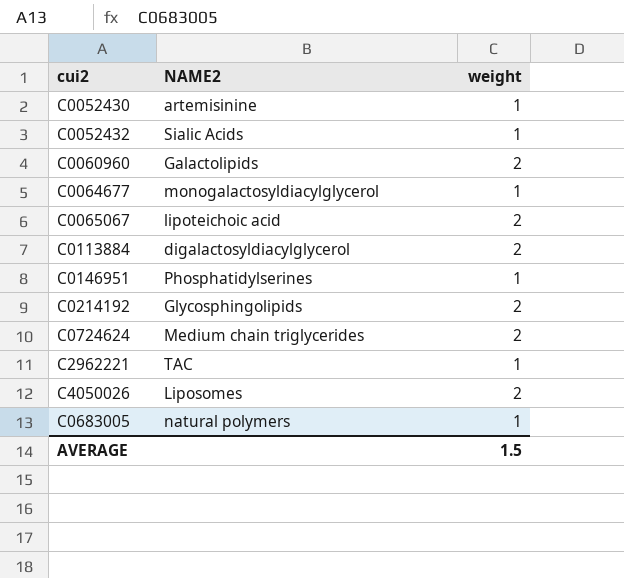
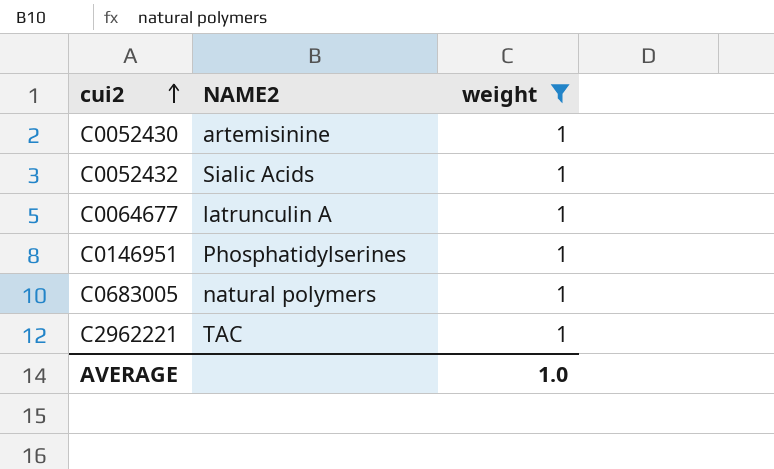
filter: none -> weight = 1
row order: none -> cui2 ascending
C0064677 | NAME2: monogalactosyldiacylglycerol -> latrunculin A
AVERAGE | weight: 1.5 -> 1.0

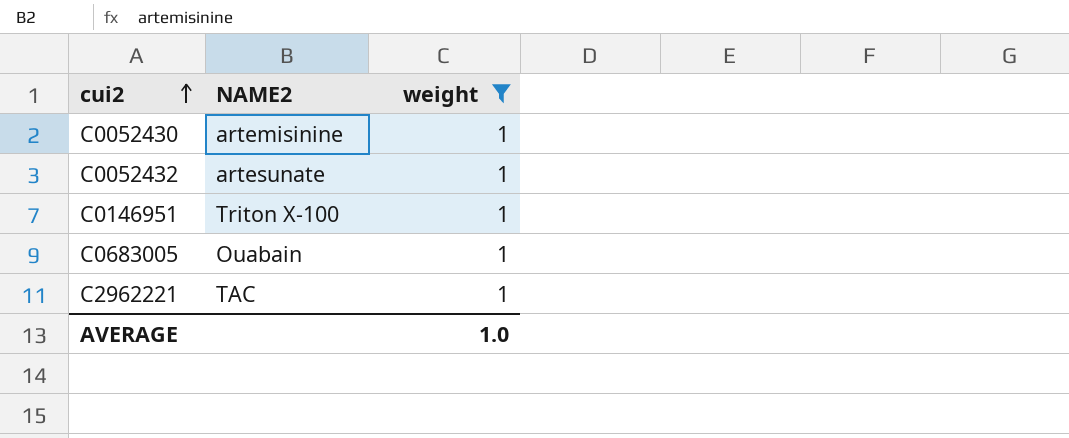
row C0064677: latrunculin A | 1 -> none
C0052432 | NAME2: Sialic Acids -> artesunate
C0146951 | NAME2: Phosphatidylserines -> Triton X-100
C0683005 | NAME2: natural polymers -> Ouabain

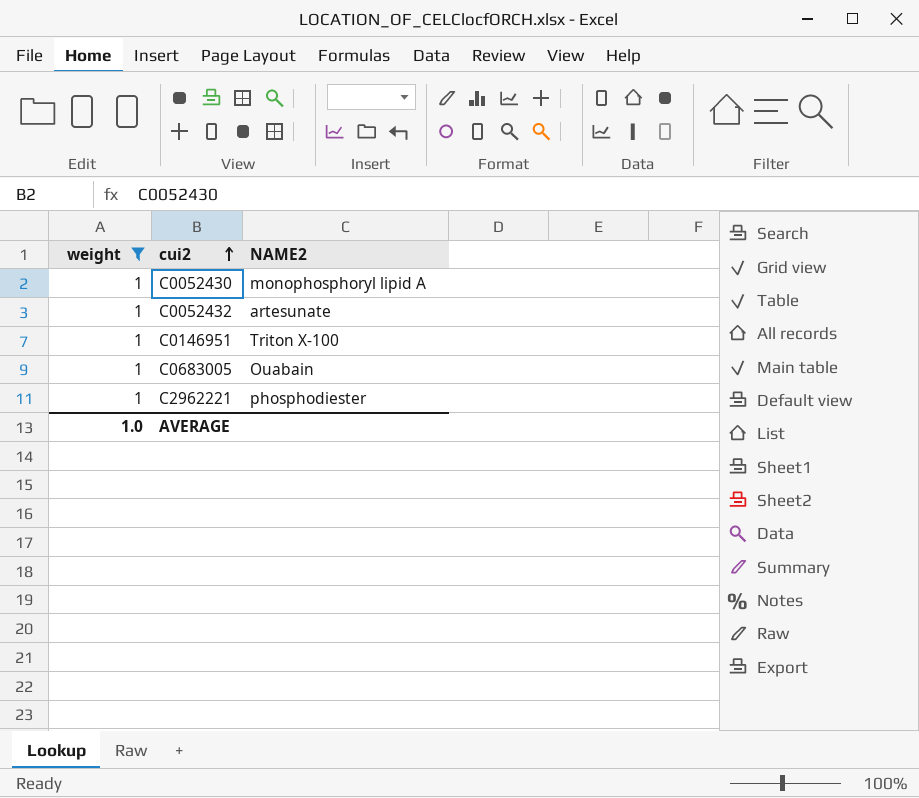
column weight | position: 3 -> 1
C0052430 | NAME2: artemisinine -> monophosphoryl lipid A
C2962221 | NAME2: TAC -> phosphodiester

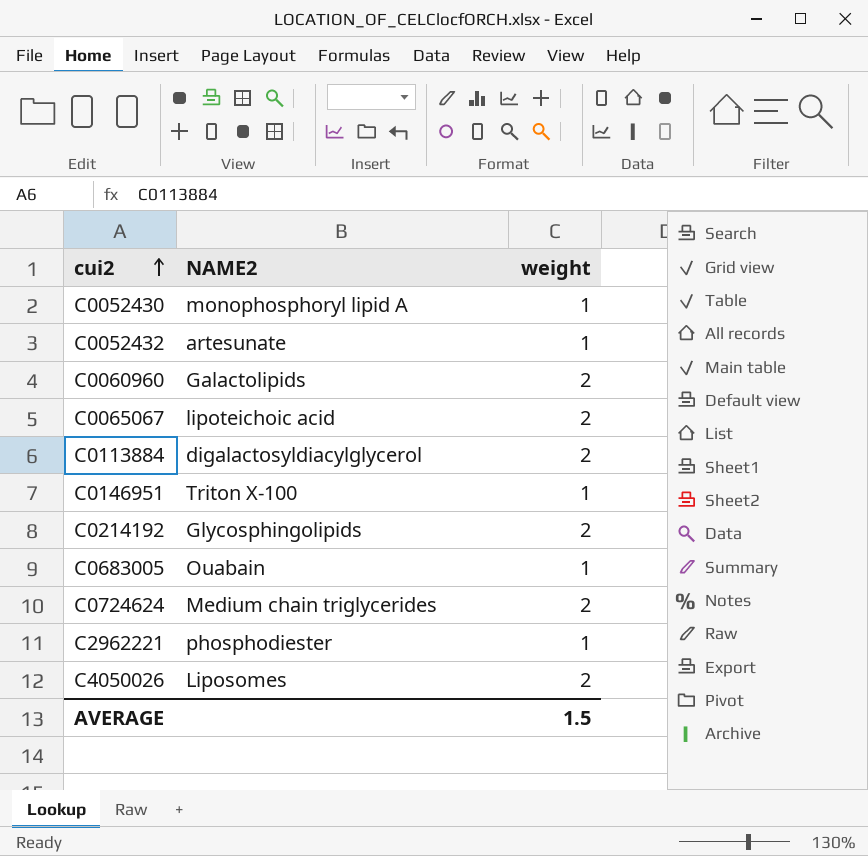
filter: weight = 1 -> none
column weight | position: 1 -> 3
AVERAGE | weight: 1.0 -> 1.5

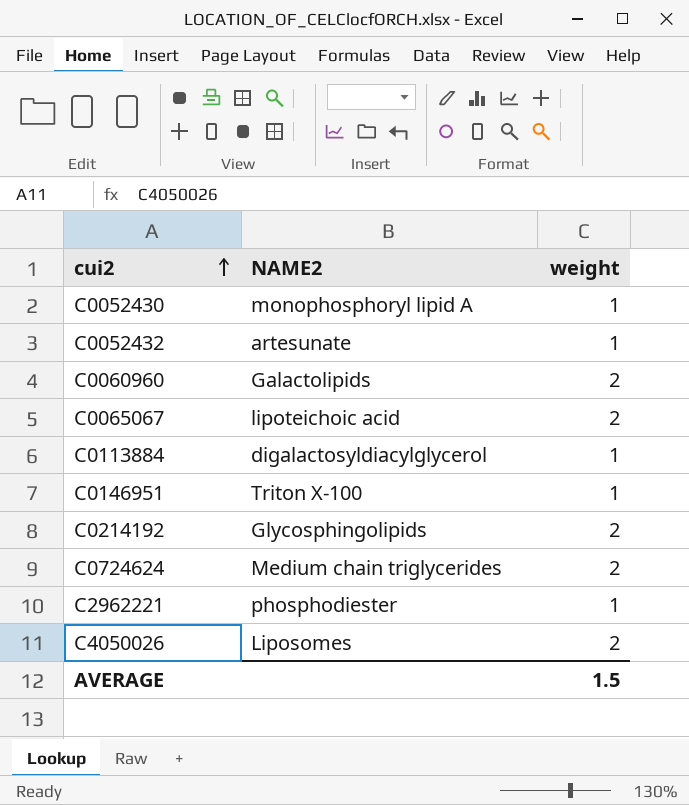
row C0683005: Ouabain | 1 -> none
C0113884 | weight: 2 -> 1

